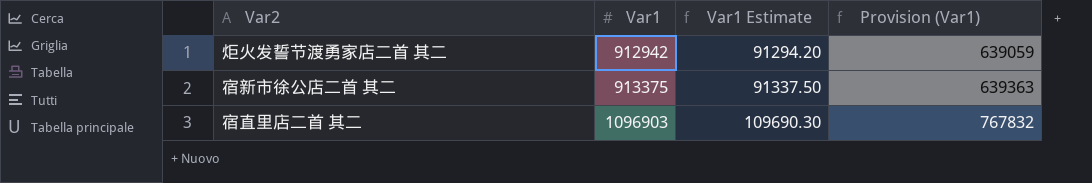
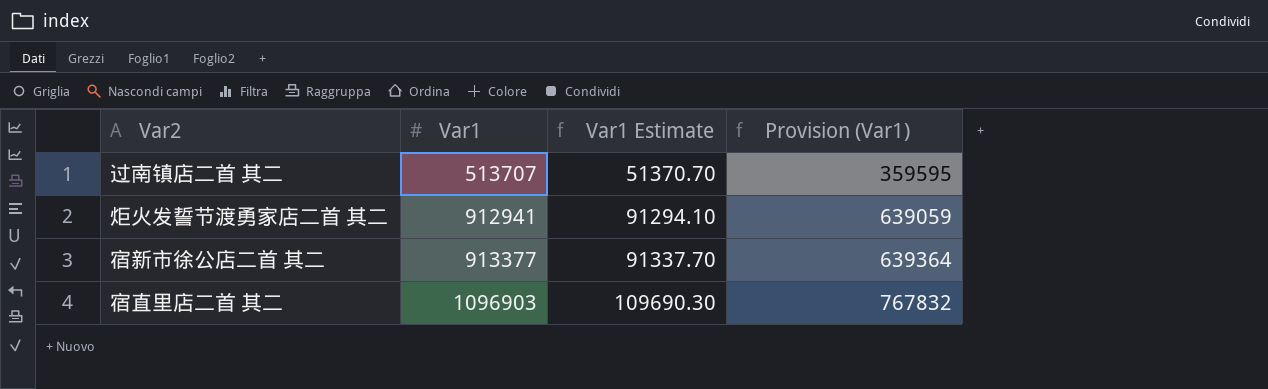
row 过南镇店二首 其二: none -> 513707 | 51370.70 | 359595
炬火发誓节渡勇家店二首 其二 | Var1: 912942 -> 912941
炬火发誓节渡勇家店二首 其二 | Var1 Estimate: 91294.20 -> 91294.10
宿新市徐公店二首 其二 | Var1: 913375 -> 913377
宿新市徐公店二首 其二 | Var1 Estimate: 91337.50 -> 91337.70
宿新市徐公店二首 其二 | Provision (Var1): 639363 -> 639364

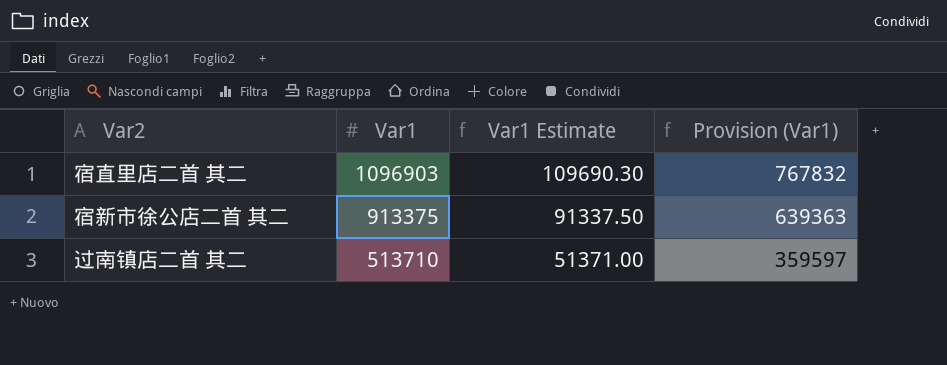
row order: Var1 ascending -> Var1 descending
row 炬火发誓节渡勇家店二首 其二: 912941 | 91294.10 | 639059 -> none
宿新市徐公店二首 其二 | Var1: 913377 -> 913375
宿新市徐公店二首 其二 | Var1 Estimate: 91337.70 -> 91337.50
宿新市徐公店二首 其二 | Provision (Var1): 639364 -> 639363
过南镇店二首 其二 | Var1: 513707 -> 513710
过南镇店二首 其二 | Var1 Estimate: 51370.70 -> 51371.00
过南镇店二首 其二 | Provision (Var1): 359595 -> 359597

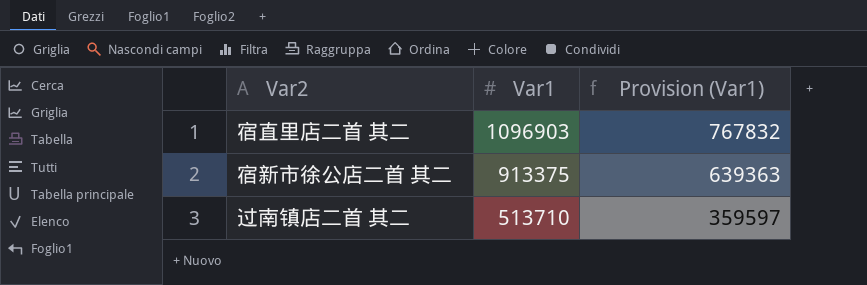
column Var1 Estimate | formula: [Var1] * 0.1 -> none

